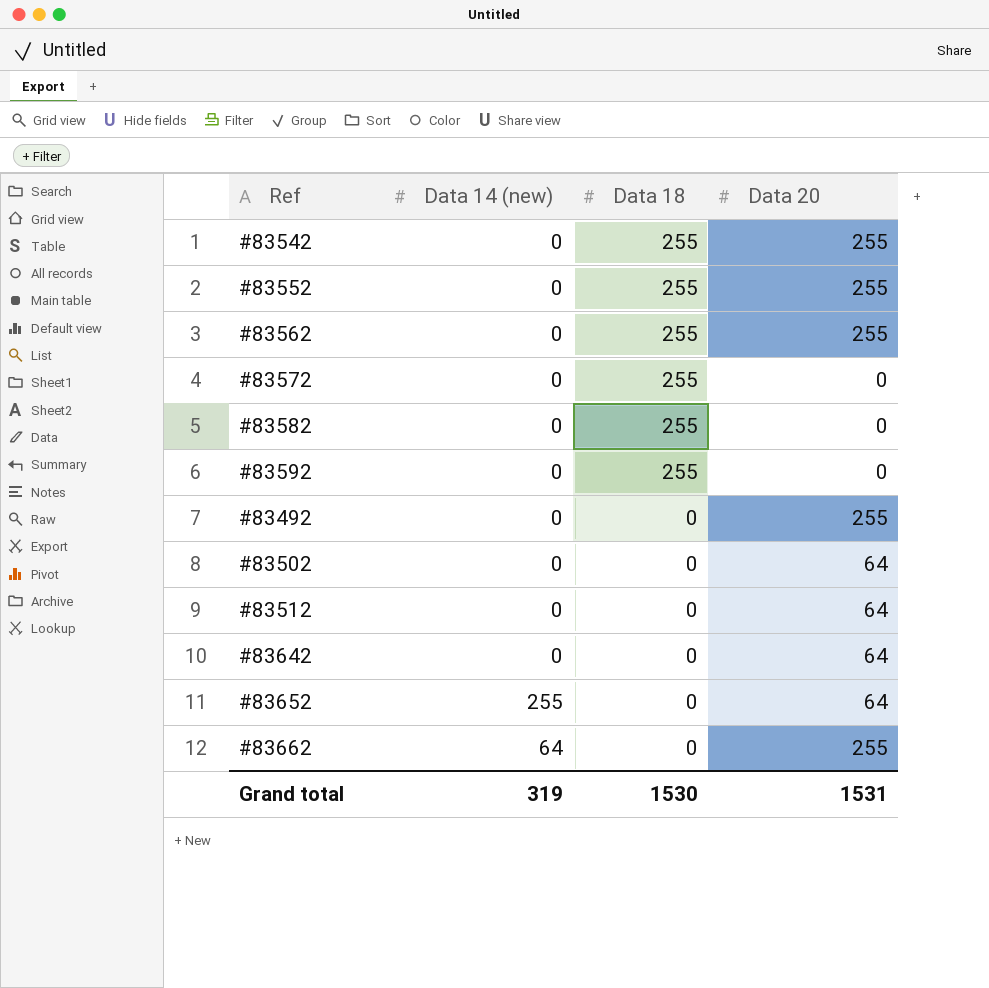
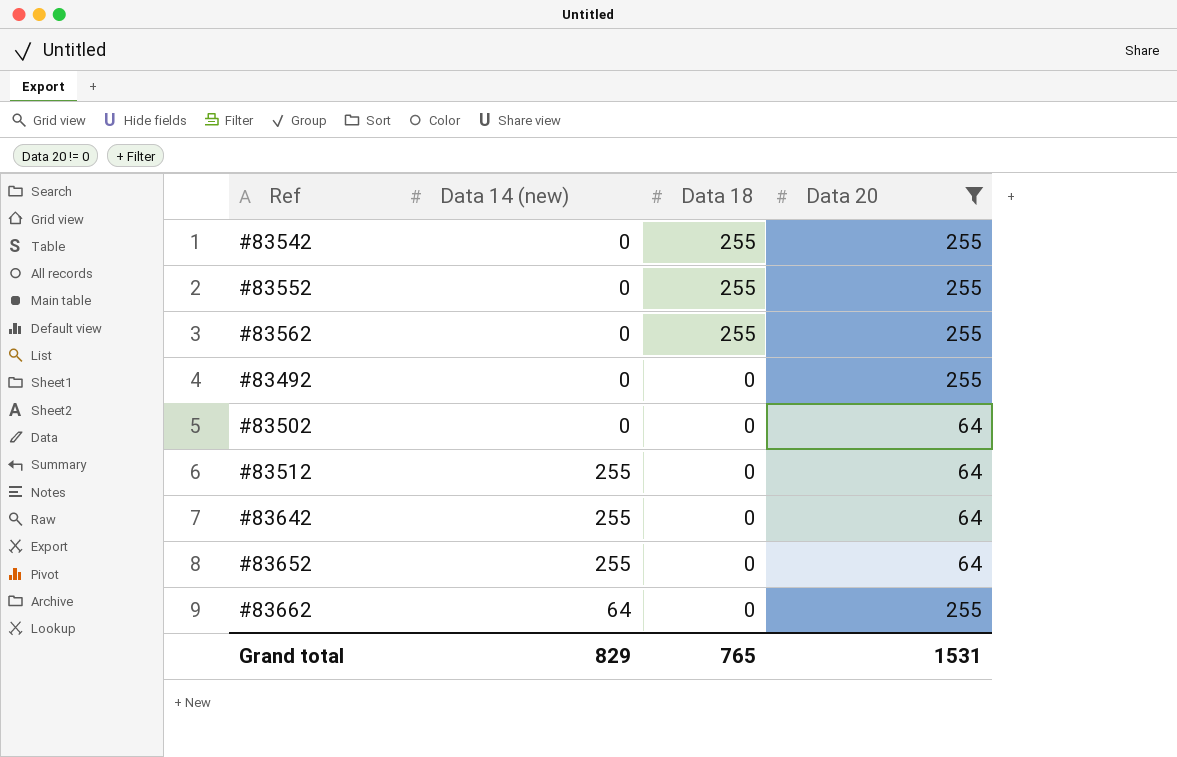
filter: none -> Data 20 != 0
#83512 | Data 14 (new): 0 -> 255
#83642 | Data 14 (new): 0 -> 255
Grand total | Data 14 (new): 319 -> 829
Grand total | Data 18: 1530 -> 765

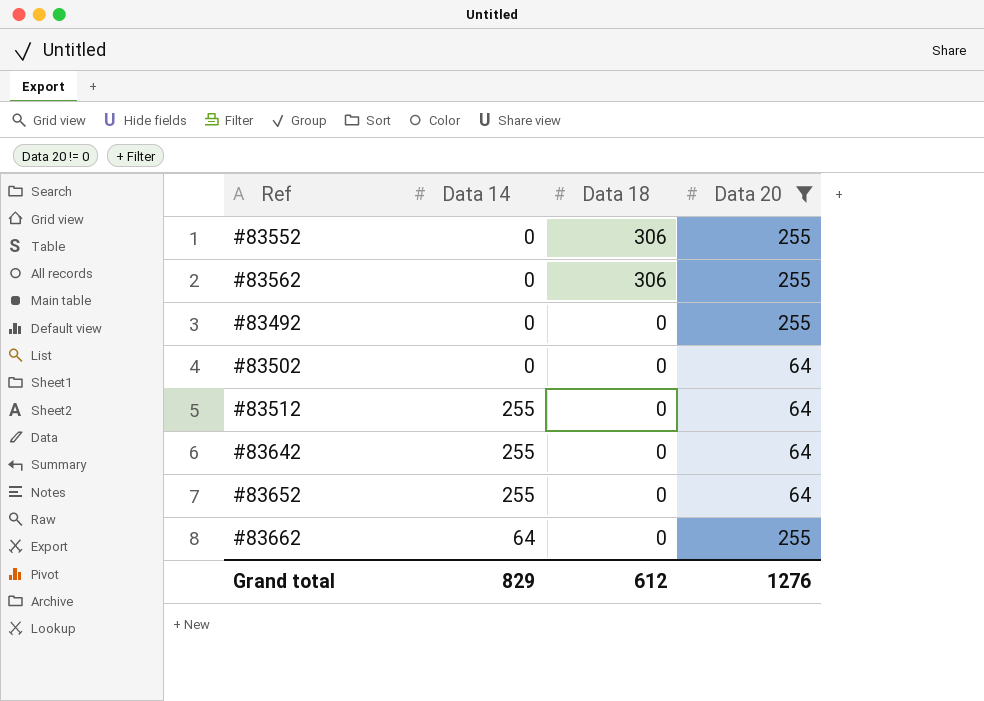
column name: Data 14 (new) -> Data 14
row #83542: 0 | 255 | 255 -> none
#83552 | Data 18: 255 -> 306
#83562 | Data 18: 255 -> 306
Grand total | Data 18: 765 -> 612
Grand total | Data 20: 1531 -> 1276

